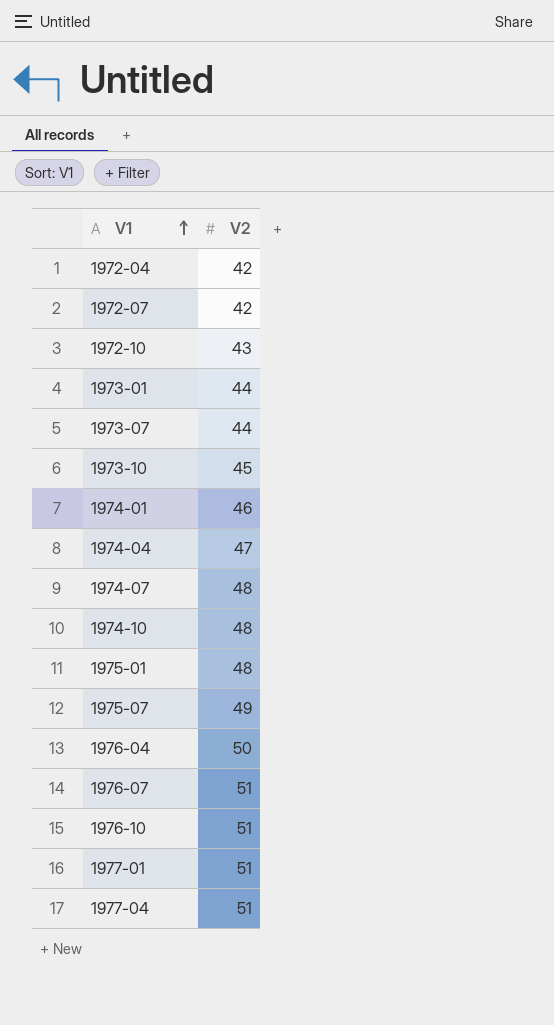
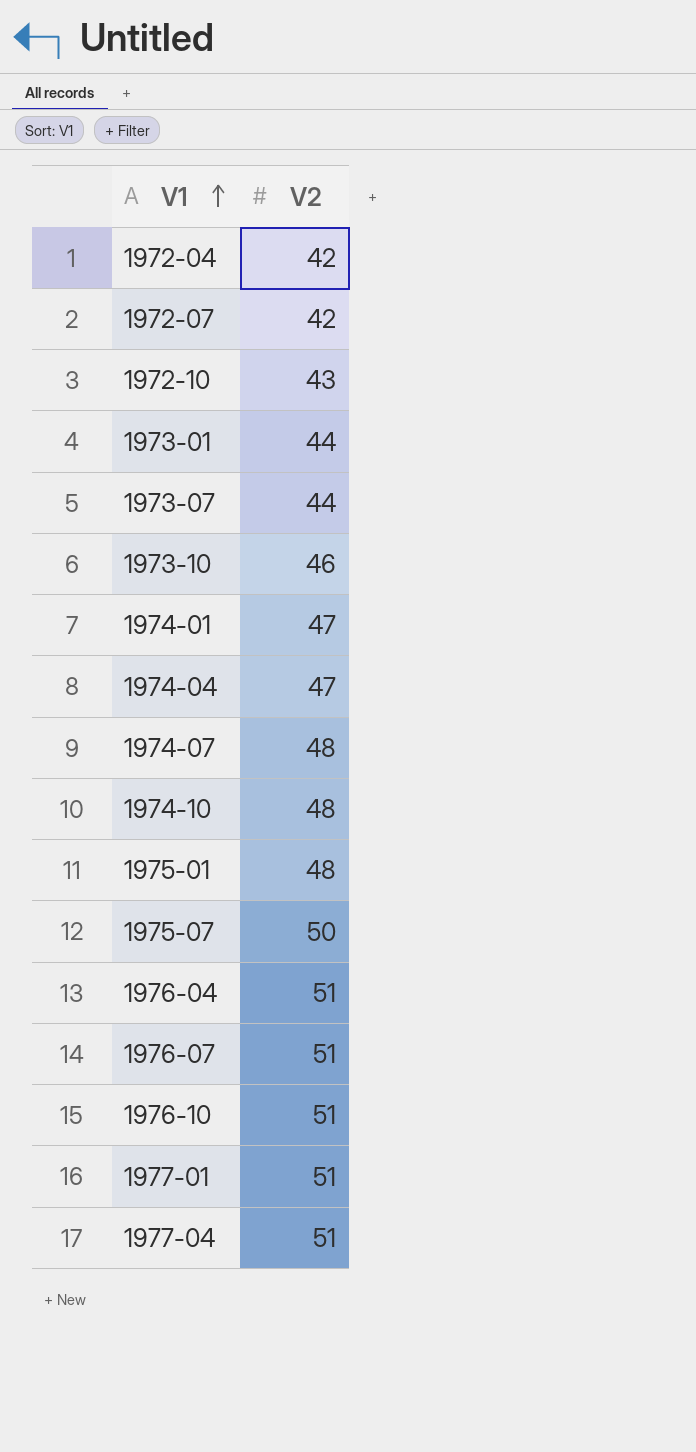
1973-10 | V2: 45 -> 46
1974-01 | V2: 46 -> 47
1975-07 | V2: 49 -> 50
1976-04 | V2: 50 -> 51

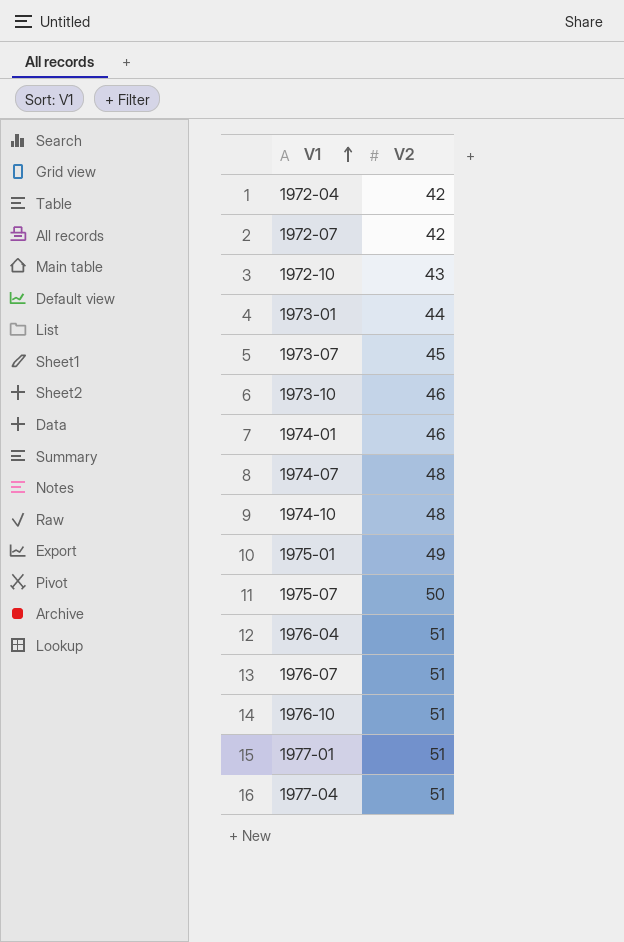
row 1974-04: 47 -> none
1973-07 | V2: 44 -> 45
1974-01 | V2: 47 -> 46
1975-01 | V2: 48 -> 49

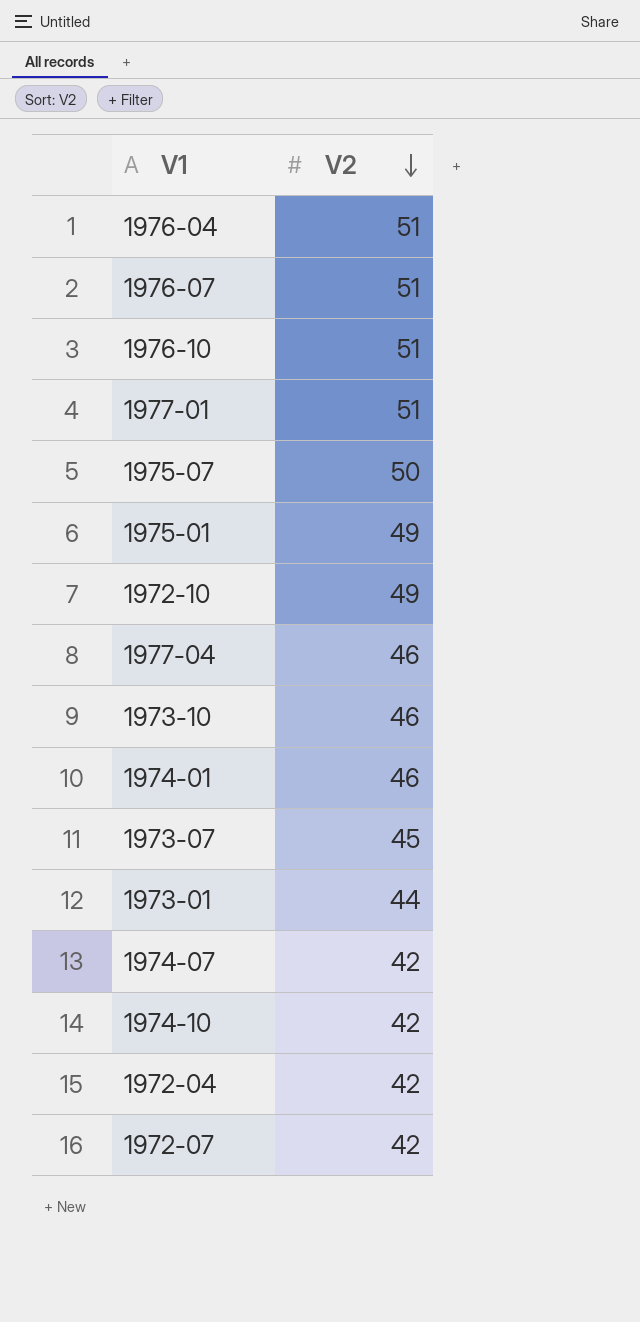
row order: V1 ascending -> V2 descending
1972-10 | V2: 43 -> 49
1977-04 | V2: 51 -> 46
1974-07 | V2: 48 -> 42
1974-10 | V2: 48 -> 42

